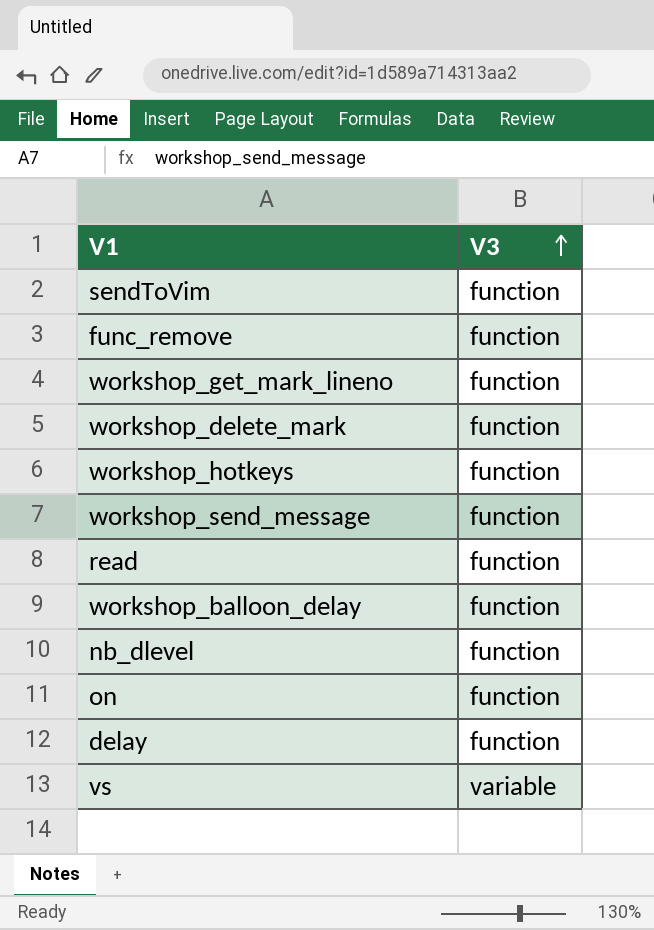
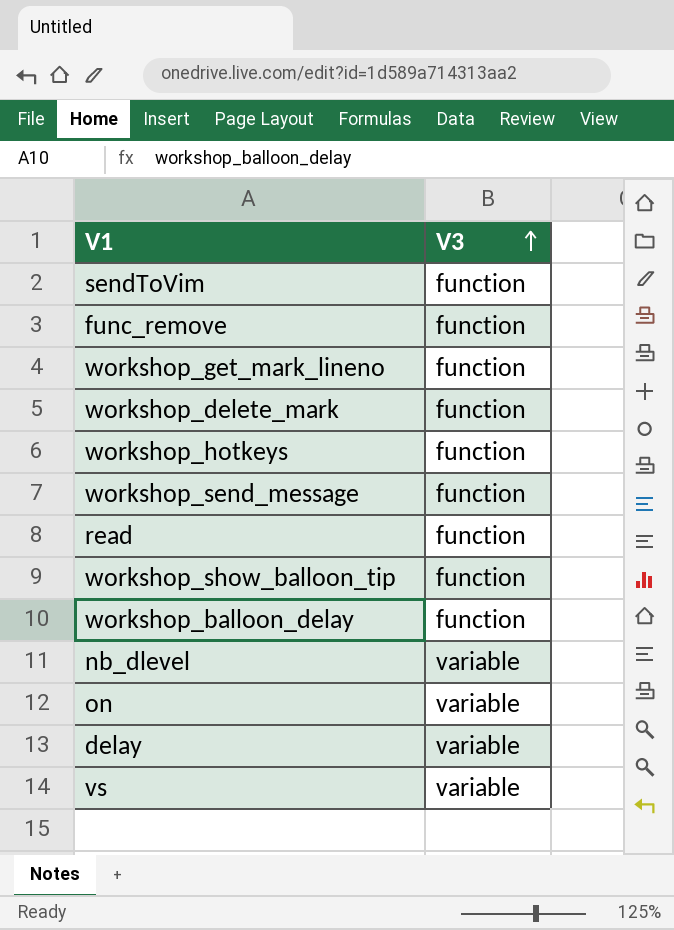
row workshop_show_balloon_tip: none -> function
nb_dlevel | V3: function -> variable
on | V3: function -> variable
delay | V3: function -> variable

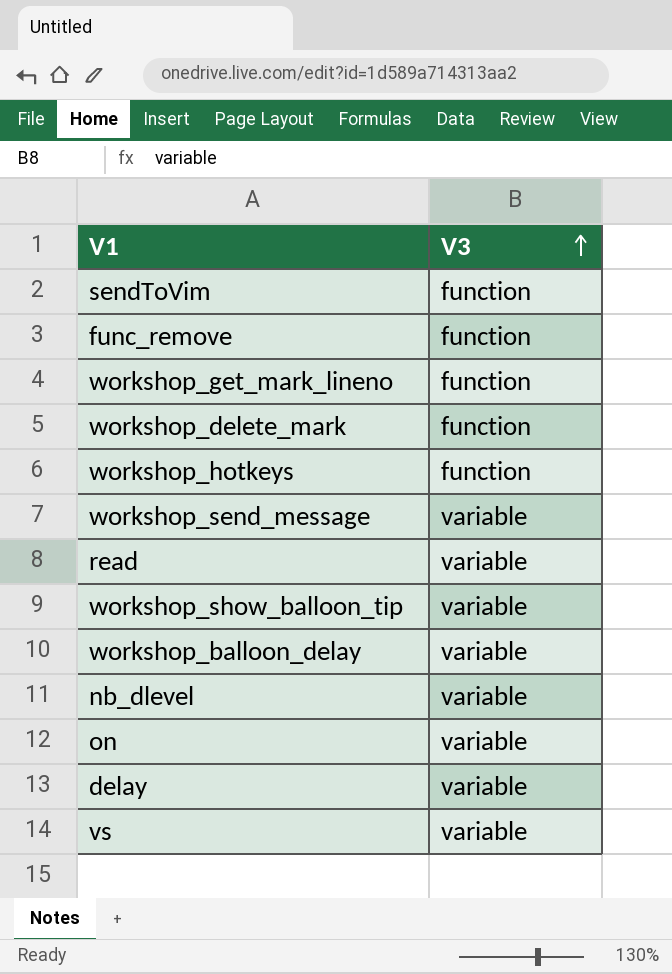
workshop_send_message | V3: function -> variable
read | V3: function -> variable
workshop_show_balloon_tip | V3: function -> variable
workshop_balloon_delay | V3: function -> variable

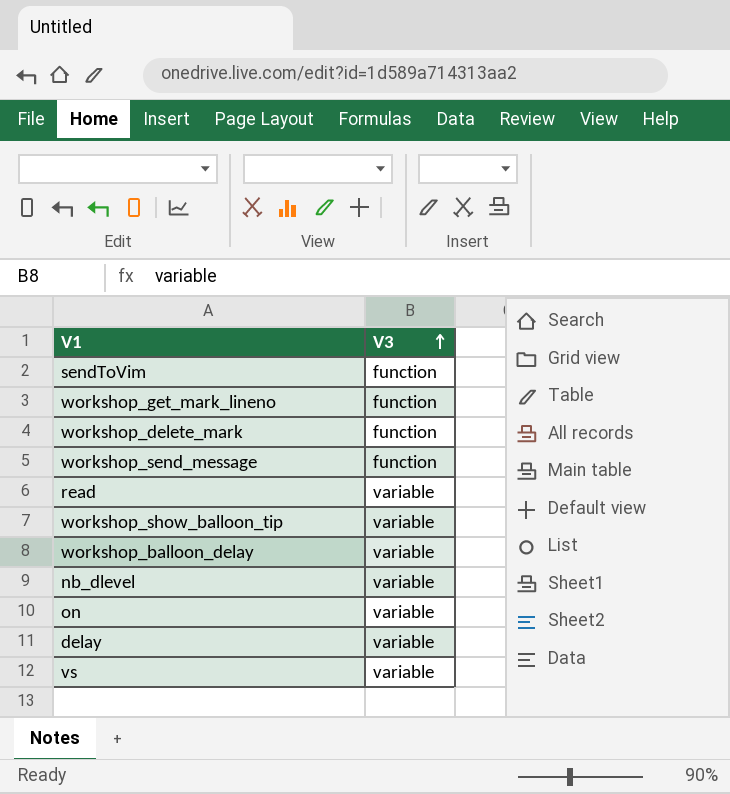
row func_remove: function -> none
row workshop_hotkeys: function -> none
workshop_send_message | V3: variable -> function

